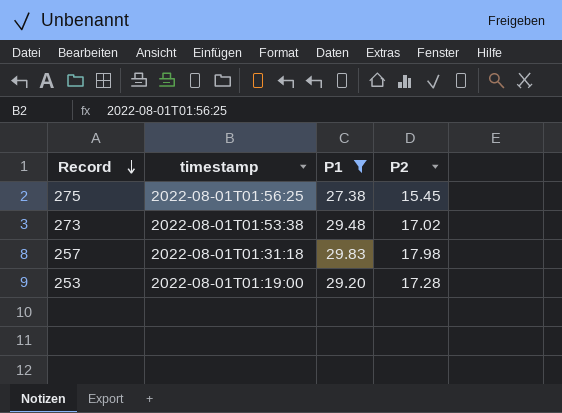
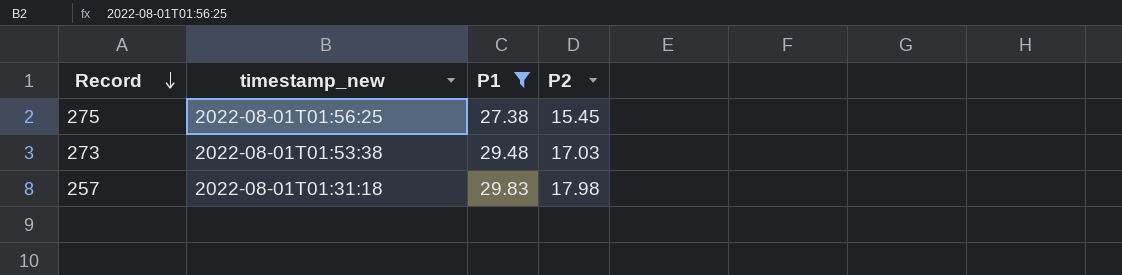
column name: timestamp -> timestamp_new
row 253: 2022-08-01T01:19:00 | 29.20 | 17.28 -> none
273 | P2: 17.02 -> 17.03

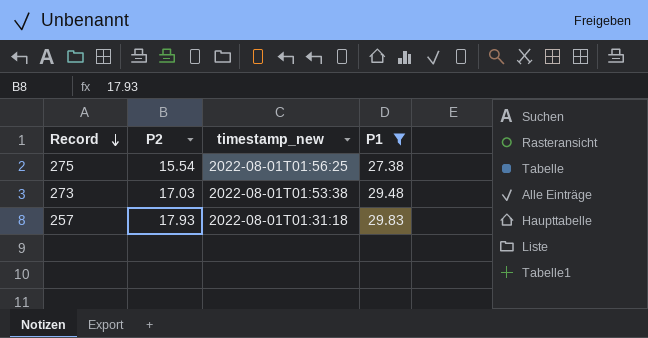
column P2 | position: 4 -> 2
275 | P2: 15.45 -> 15.54
257 | P2: 17.98 -> 17.93

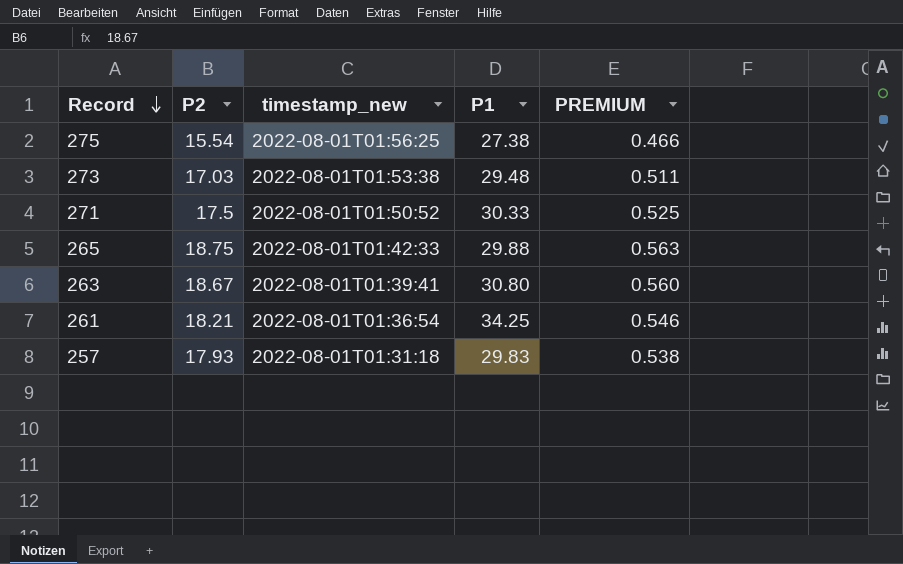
filter: P1 <= 29.83 -> none
column PREMIUM | formula: none -> [P2] * 0.03

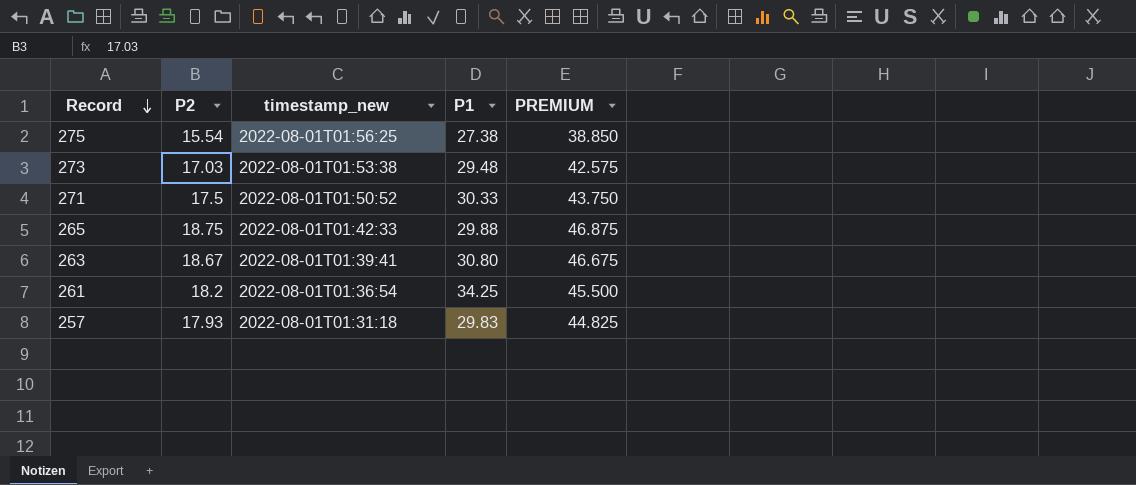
column PREMIUM | formula: [P2] * 0.03 -> [P2] * 2.5
261 | P2: 18.21 -> 18.2

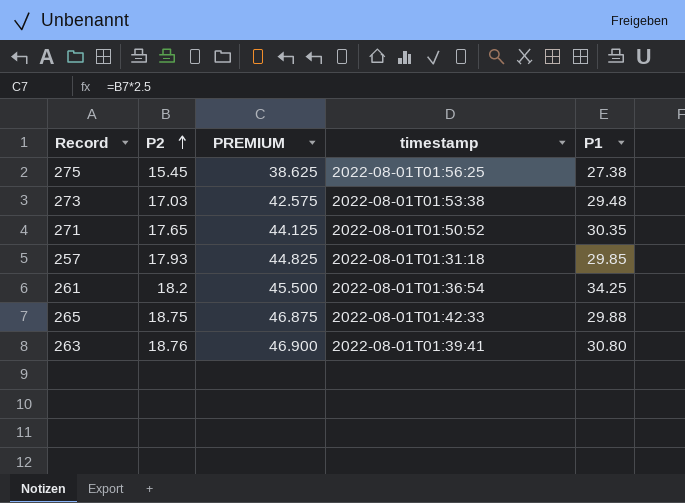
row order: Record descending -> P2 ascending
column PREMIUM | position: 5 -> 3
column name: timestamp_new -> timestamp
275 | P2: 15.54 -> 15.45
275 | PREMIUM: 38.850 -> 38.625
271 | P2: 17.5 -> 17.65
271 | PREMIUM: 43.750 -> 44.125
271 | P1: 30.33 -> 30.35
257 | P1: 29.83 -> 29.85
263 | P2: 18.67 -> 18.76
263 | PREMIUM: 46.675 -> 46.900

